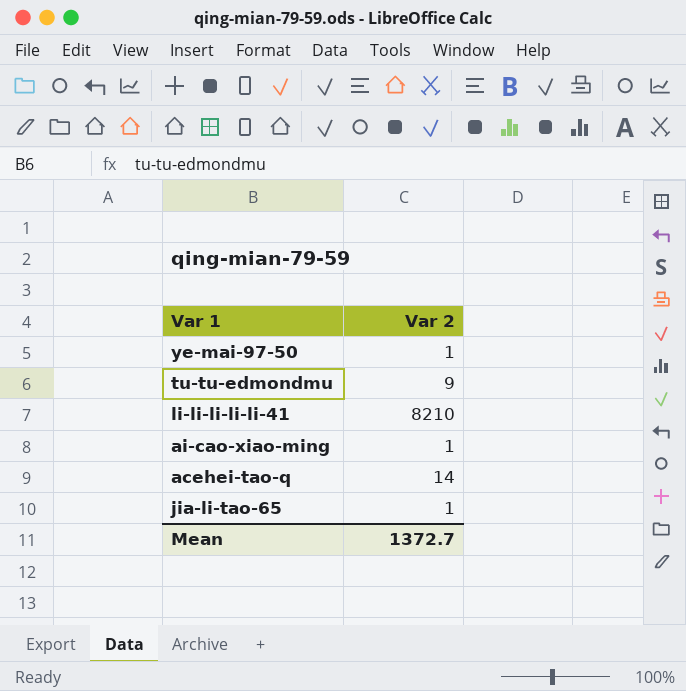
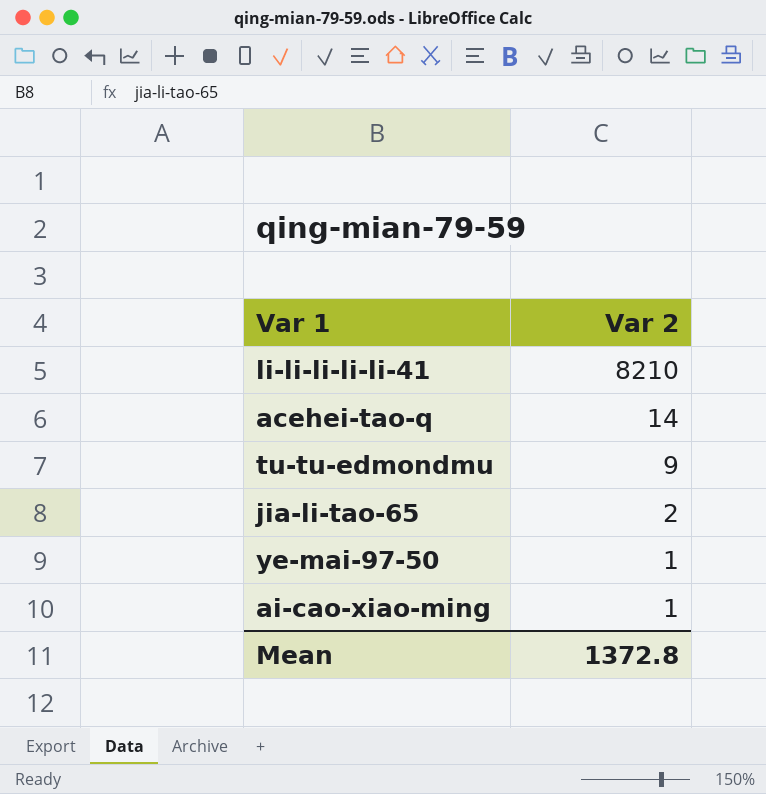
row order: none -> Var 2 descending
jia-li-tao-65 | Var 2: 1 -> 2
Mean | Var 2: 1372.7 -> 1372.8

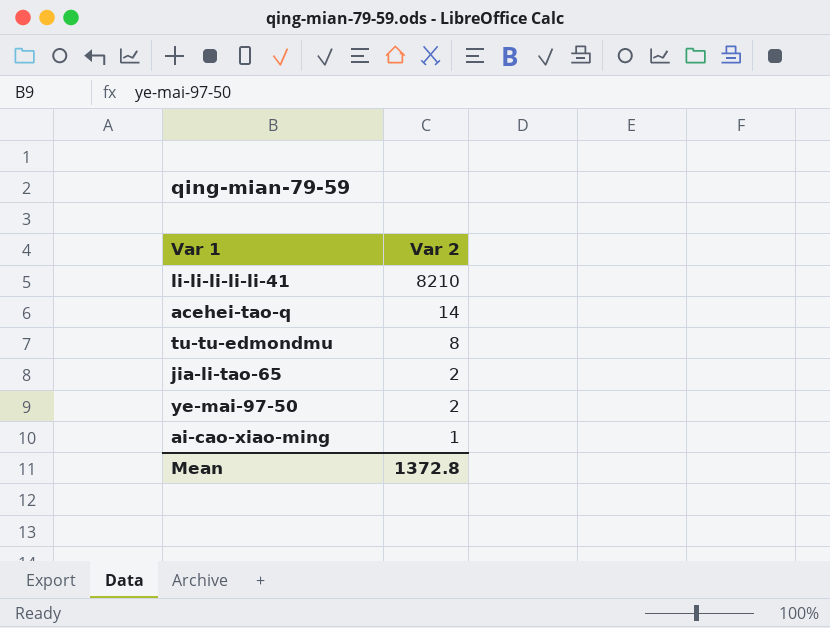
tu-tu-edmondmu | Var 2: 9 -> 8
ye-mai-97-50 | Var 2: 1 -> 2

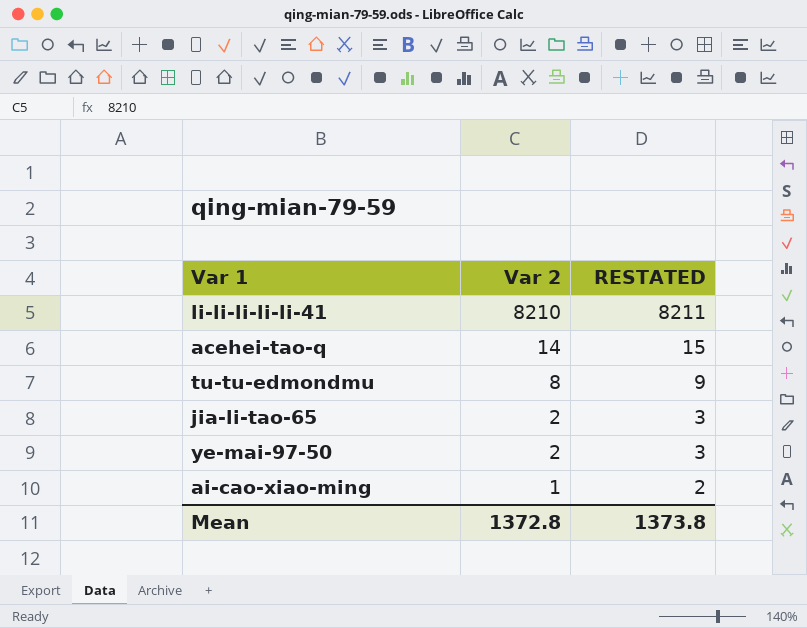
column RESTATED | formula: none -> [Var 2] + 1

